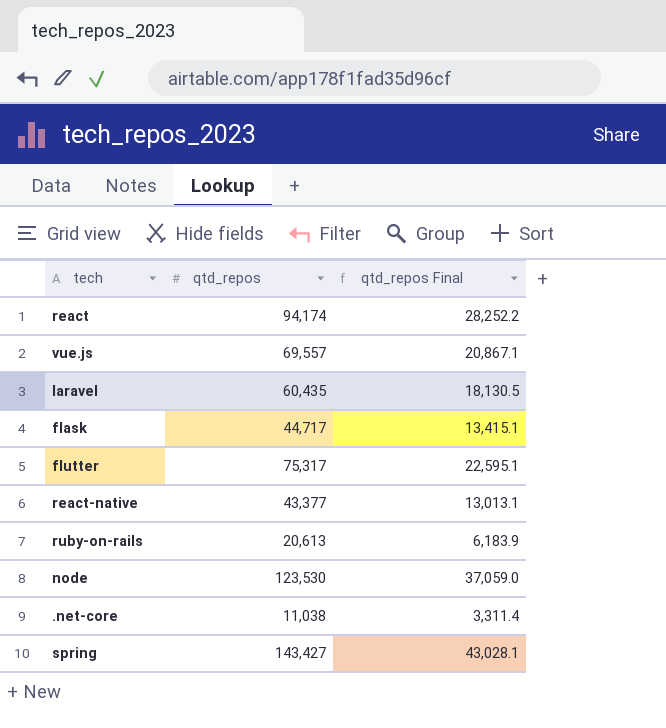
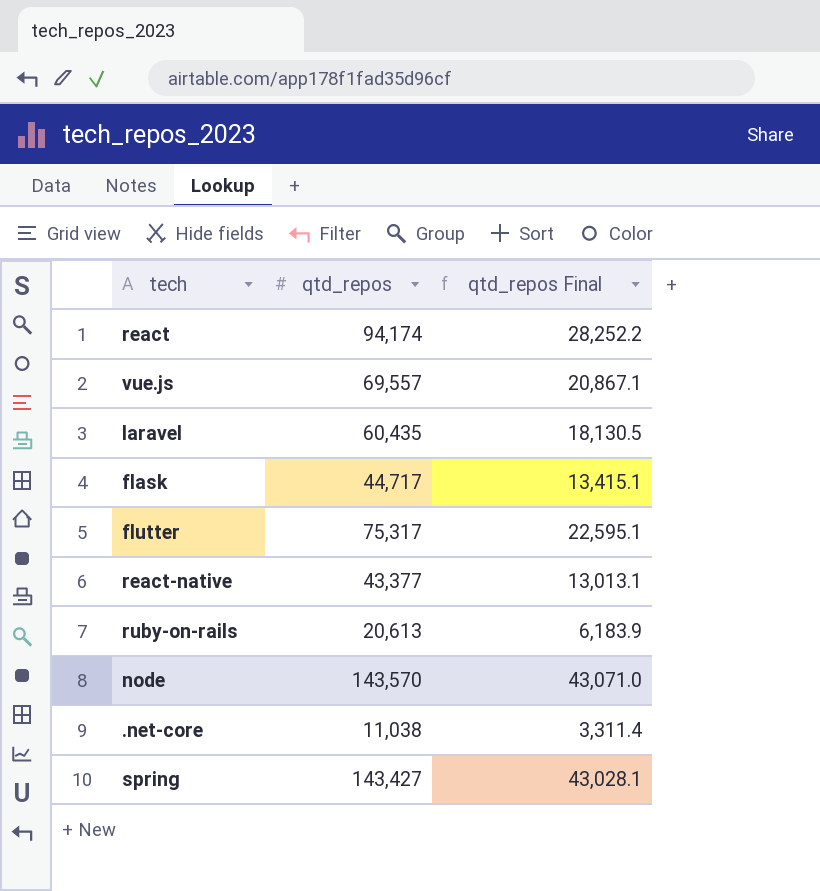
node | qtd_repos: 123,530 -> 143,570
node | qtd_repos Final: 37,059.0 -> 43,071.0

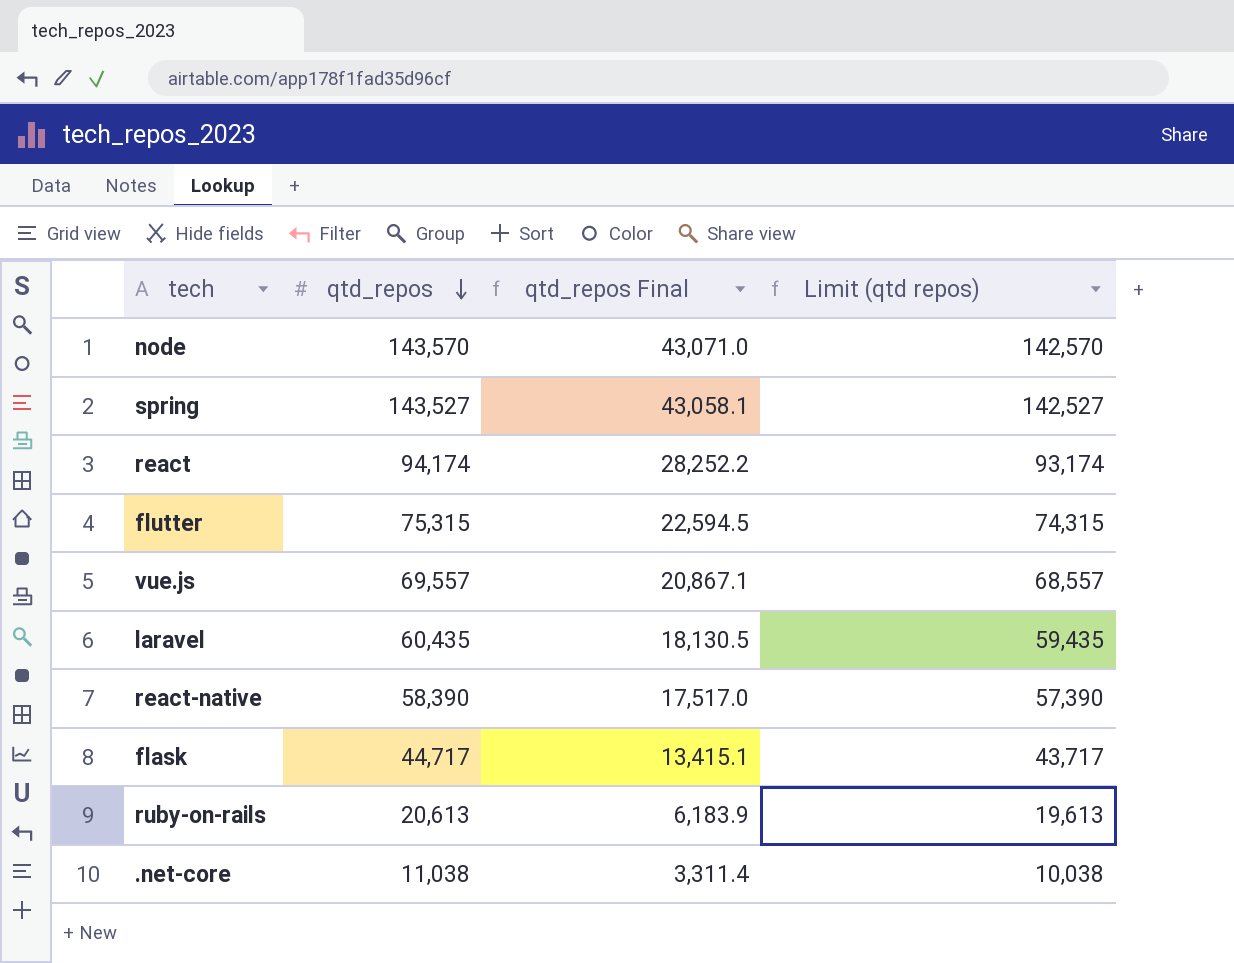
row order: none -> qtd_repos descending
column Limit (qtd repos) | formula: none -> [qtd_repos] - 1000
spring | qtd_repos: 143,427 -> 143,527
spring | qtd_repos Final: 43,028.1 -> 43,058.1
flutter | qtd_repos: 75,317 -> 75,315
flutter | qtd_repos Final: 22,595.1 -> 22,594.5
react-native | qtd_repos: 43,377 -> 58,390
react-native | qtd_repos Final: 13,013.1 -> 17,517.0

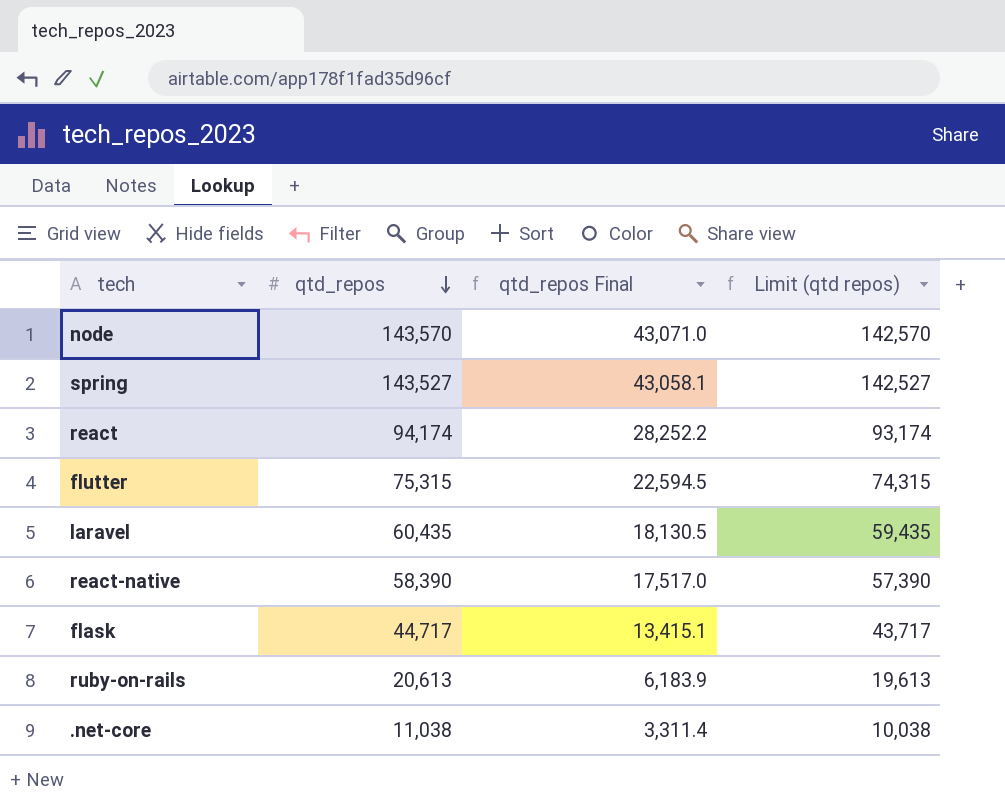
row vue.js: 69,557 | 20,867.1 | 68,557 -> none

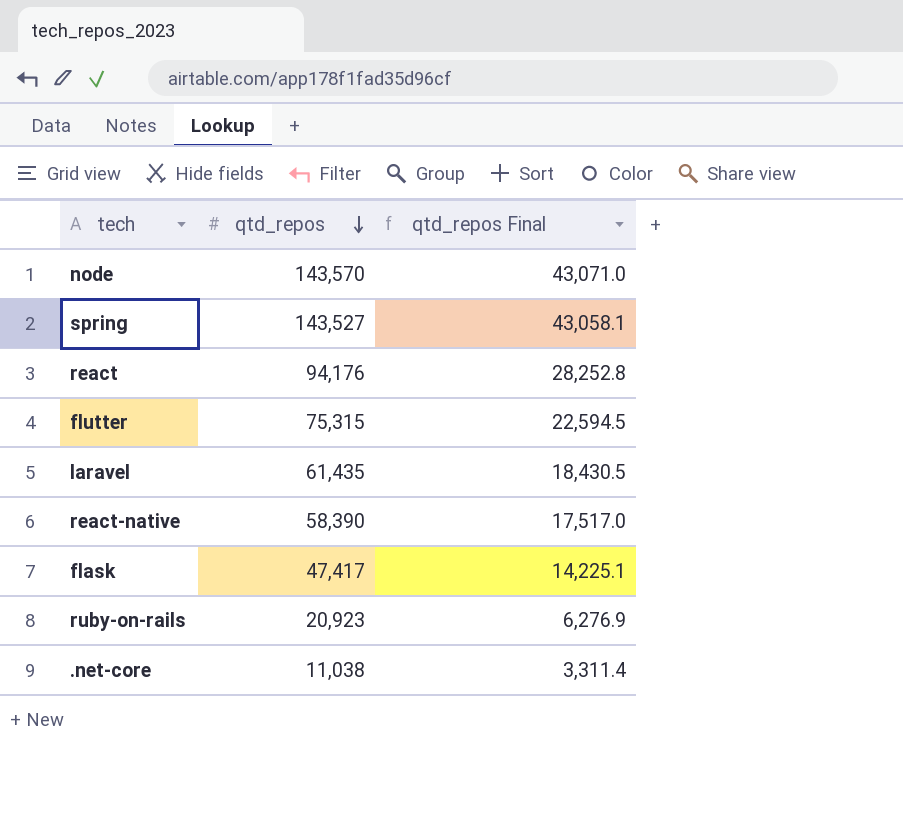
column Limit (qtd repos) | formula: [qtd_repos] - 1000 -> none
react | qtd_repos: 94,174 -> 94,176
react | qtd_repos Final: 28,252.2 -> 28,252.8
laravel | qtd_repos: 60,435 -> 61,435
laravel | qtd_repos Final: 18,130.5 -> 18,430.5
flask | qtd_repos: 44,717 -> 47,417
flask | qtd_repos Final: 13,415.1 -> 14,225.1
ruby-on-rails | qtd_repos: 20,613 -> 20,923
ruby-on-rails | qtd_repos Final: 6,183.9 -> 6,276.9

